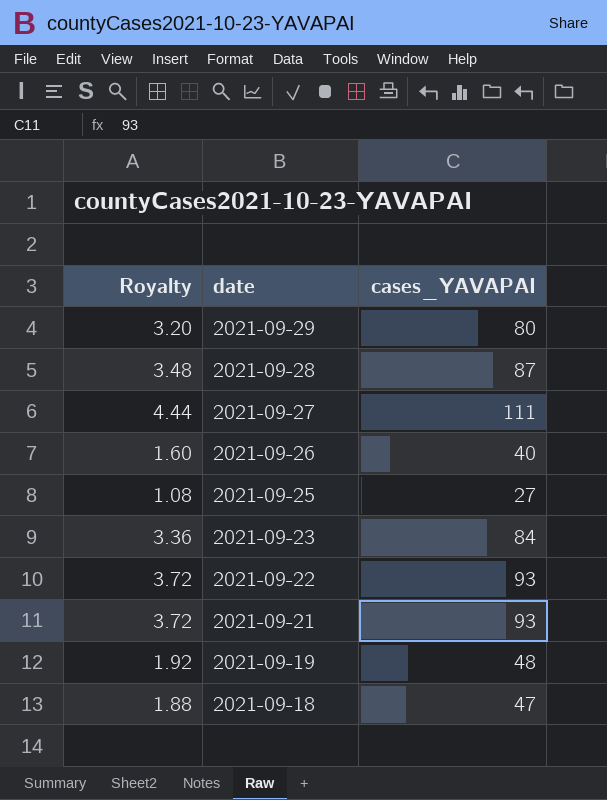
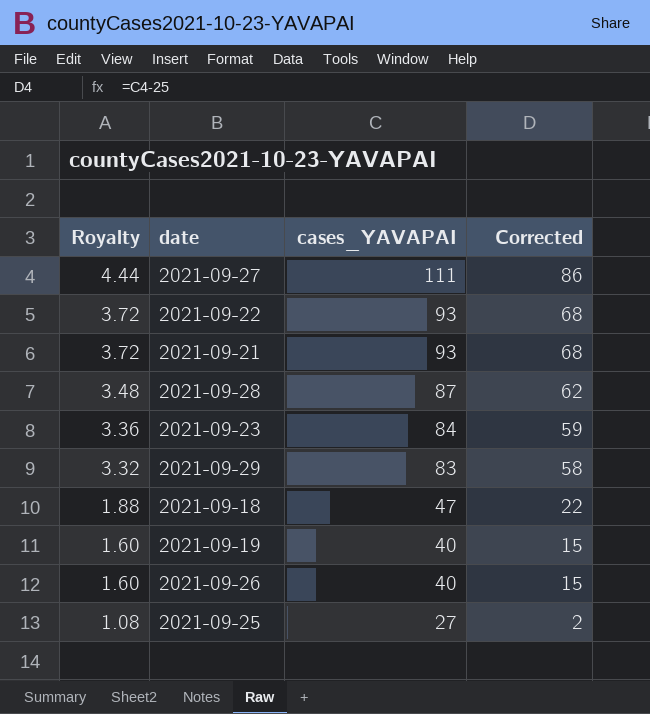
row order: date descending -> Royalty descending
column Corrected | formula: none -> [cases_YAVAPAI] - 25
2021-09-29 | Royalty: 3.20 -> 3.32
2021-09-29 | cases_YAVAPAI: 80 -> 83
2021-09-19 | Royalty: 1.92 -> 1.60
2021-09-19 | cases_YAVAPAI: 48 -> 40

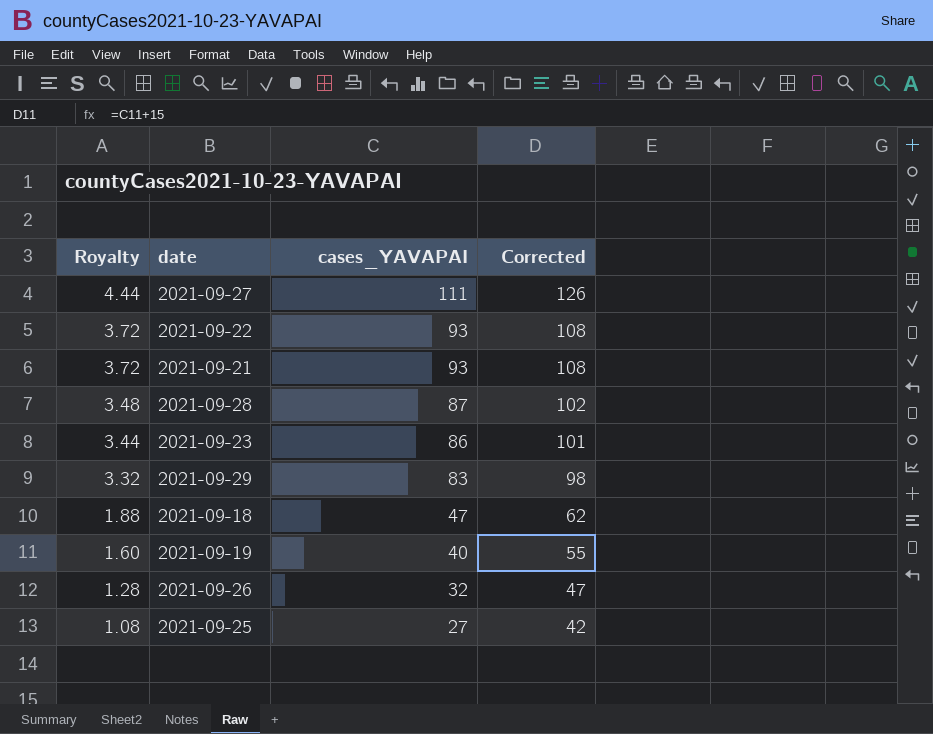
column Corrected | formula: [cases_YAVAPAI] - 25 -> [cases_YAVAPAI] + 15
2021-09-23 | Royalty: 3.36 -> 3.44
2021-09-23 | cases_YAVAPAI: 84 -> 86
2021-09-26 | Royalty: 1.60 -> 1.28
2021-09-26 | cases_YAVAPAI: 40 -> 32

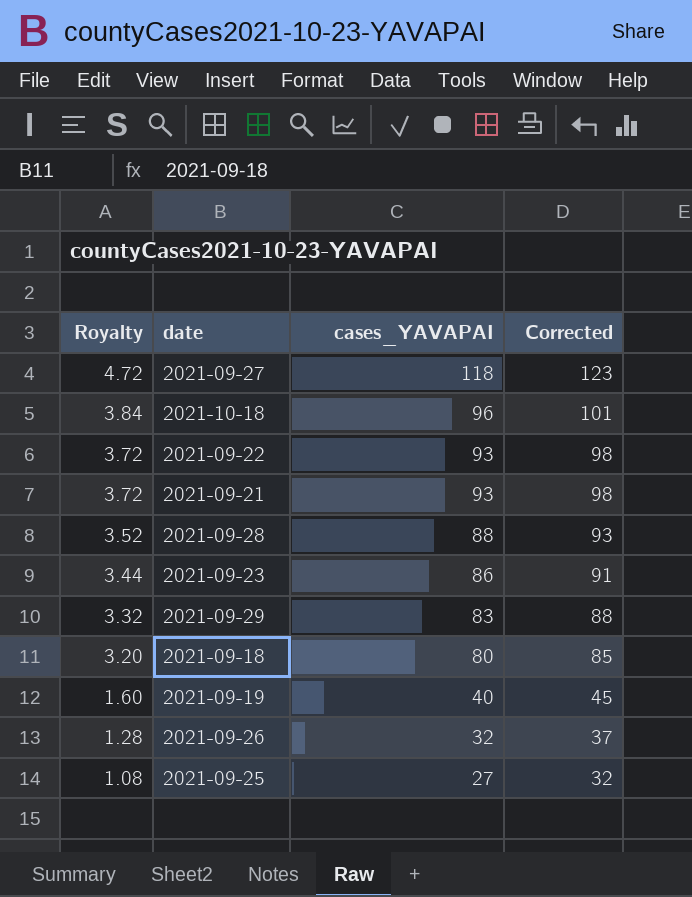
column Corrected | formula: [cases_YAVAPAI] + 15 -> [cases_YAVAPAI] + 5
2021-09-27 | Royalty: 4.44 -> 4.72
2021-09-27 | cases_YAVAPAI: 111 -> 118
row 2021-10-18: none -> 3.84 | 96 | 101
2021-09-28 | Royalty: 3.48 -> 3.52
2021-09-28 | cases_YAVAPAI: 87 -> 88
2021-09-18 | Royalty: 1.88 -> 3.20
2021-09-18 | cases_YAVAPAI: 47 -> 80

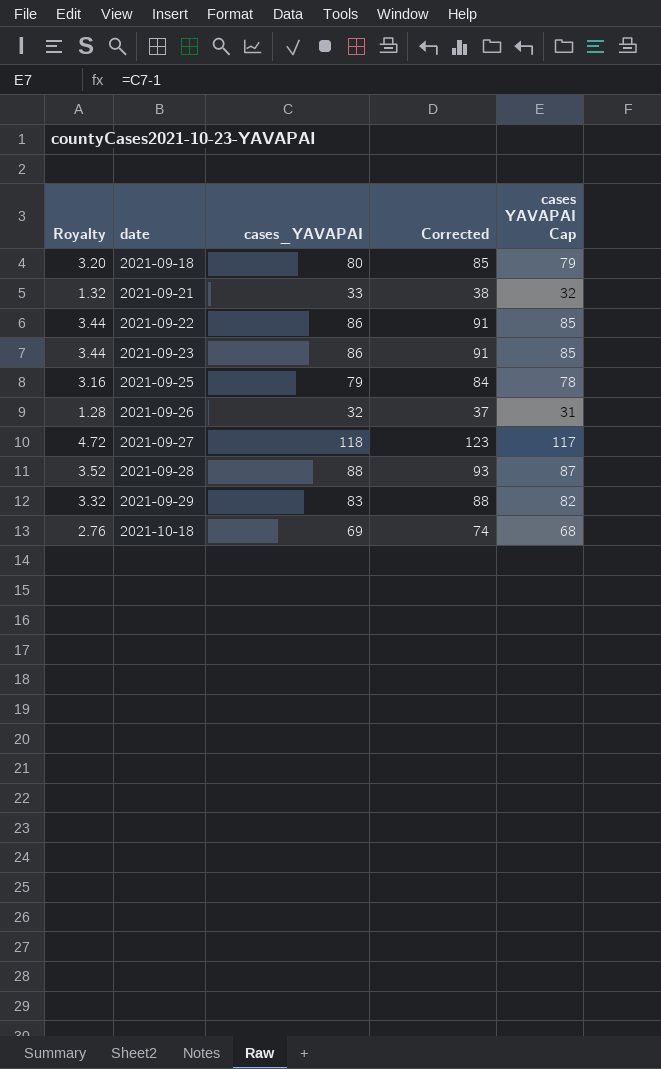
row order: Royalty descending -> date ascending
column cases YAVAPAI Cap | formula: none -> [cases_YAVAPAI] - 1
row 2021-09-19: 1.60 | 40 | 45 -> none
2021-09-21 | Royalty: 3.72 -> 1.32
2021-09-21 | cases_YAVAPAI: 93 -> 33
2021-09-21 | Corrected: 98 -> 38
2021-09-22 | Royalty: 3.72 -> 3.44
2021-09-22 | cases_YAVAPAI: 93 -> 86
2021-09-22 | Corrected: 98 -> 91
2021-09-25 | Royalty: 1.08 -> 3.16
2021-09-25 | cases_YAVAPAI: 27 -> 79
2021-09-25 | Corrected: 32 -> 84
2021-10-18 | Royalty: 3.84 -> 2.76
2021-10-18 | cases_YAVAPAI: 96 -> 69
2021-10-18 | Corrected: 101 -> 74

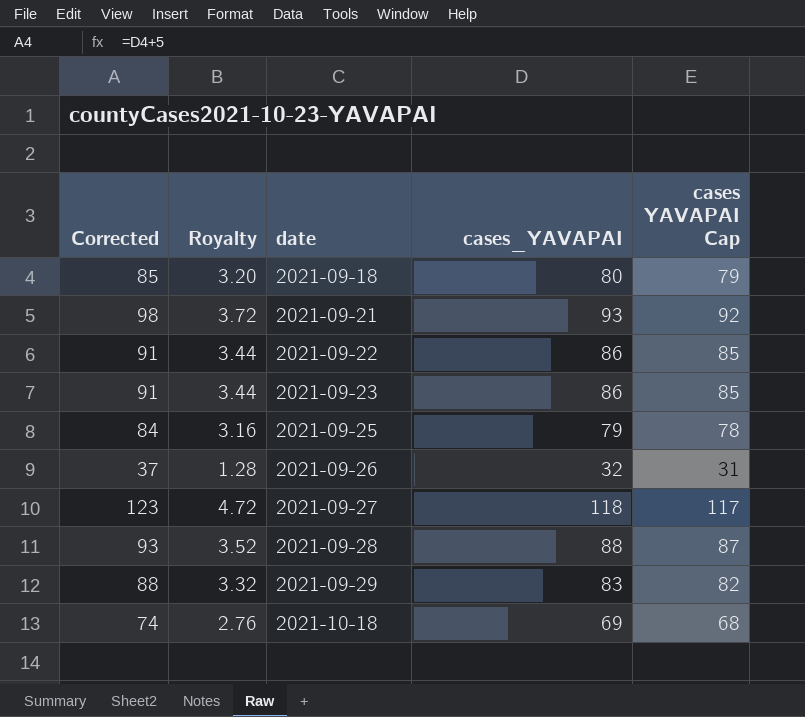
column Corrected | position: 4 -> 1
2021-09-21 | Corrected: 38 -> 98
2021-09-21 | Royalty: 1.32 -> 3.72
2021-09-21 | cases_YAVAPAI: 33 -> 93
2021-09-21 | cases YAVAPAI Cap: 32 -> 92

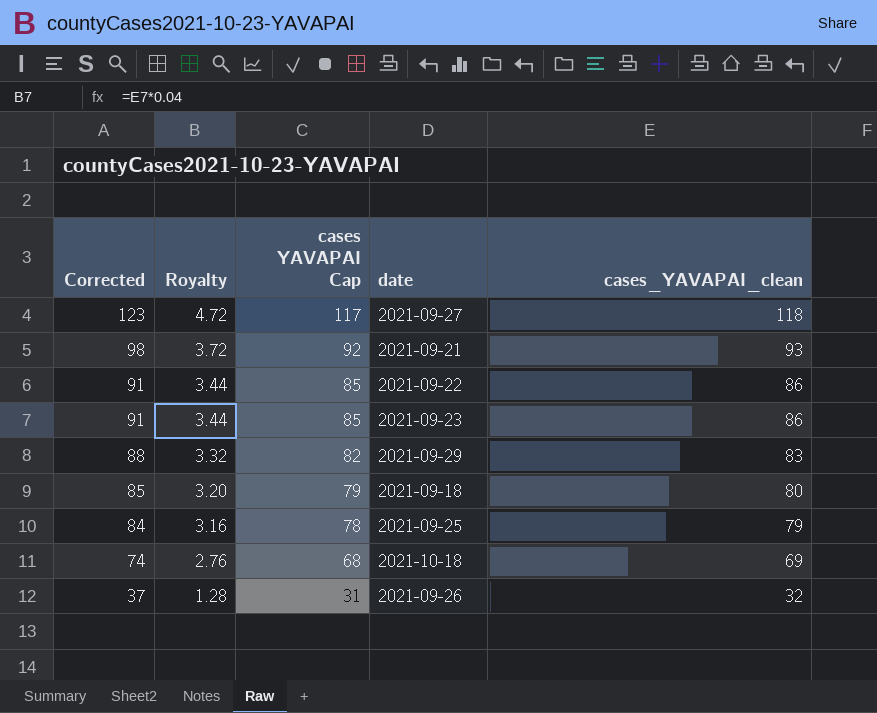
row order: date ascending -> Corrected descending
column cases YAVAPAI Cap | position: 5 -> 3
column name: cases_YAVAPAI -> cases_YAVAPAI_clean
row 2021-09-28: 93 | 3.52 | 88 | 87 -> none

